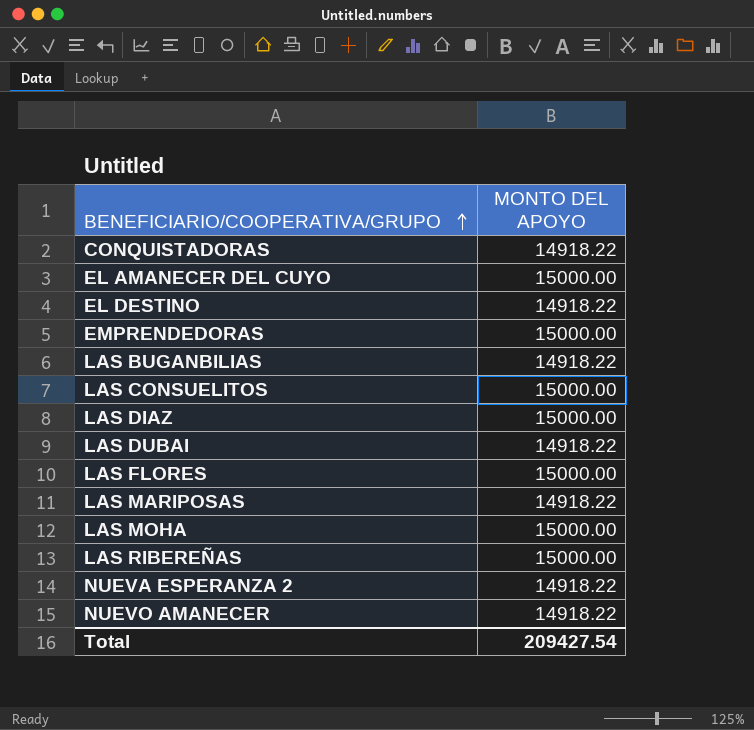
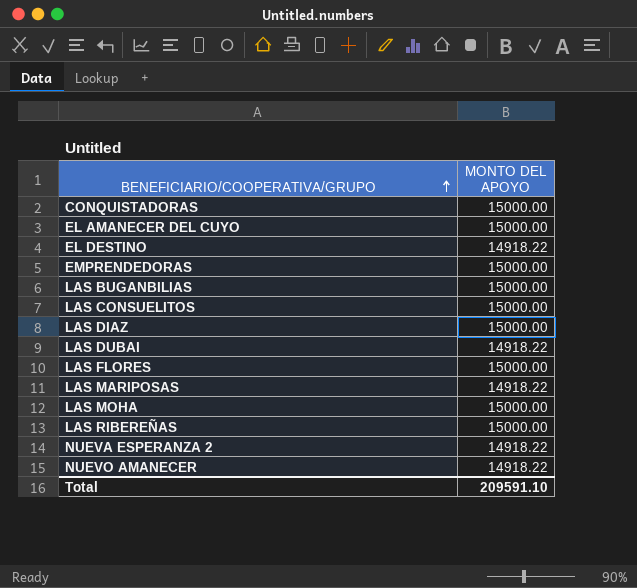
CONQUISTADORAS | MONTO DEL APOYO: 14918.22 -> 15000.00
LAS BUGANBILIAS | MONTO DEL APOYO: 14918.22 -> 15000.00
Total | MONTO DEL APOYO: 209427.54 -> 209591.10

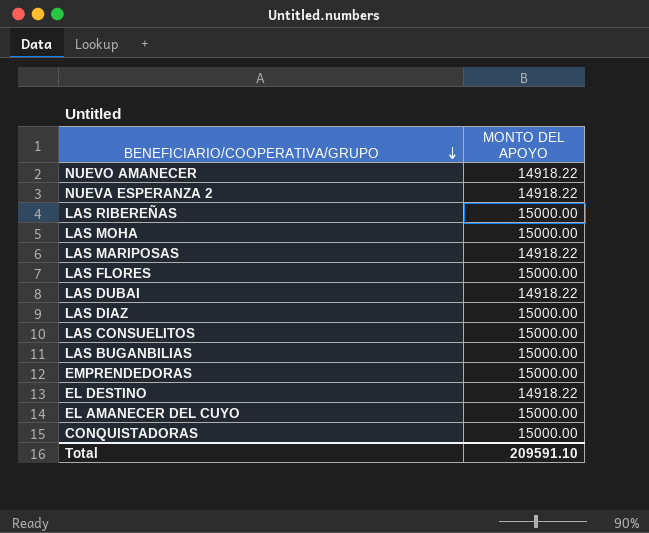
row order: BENEFICIARIO/COOPERATIVA/GRUPO ascending -> BENEFICIARIO/COOPERATIVA/GRUPO descending

